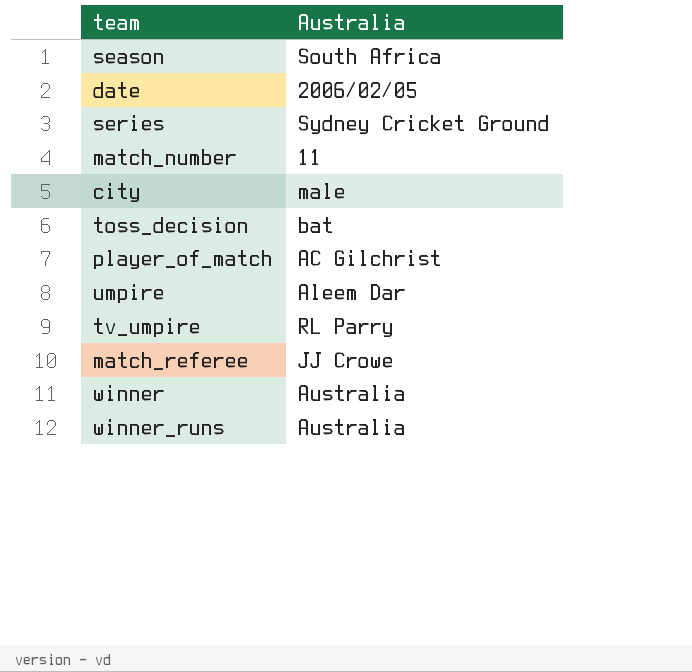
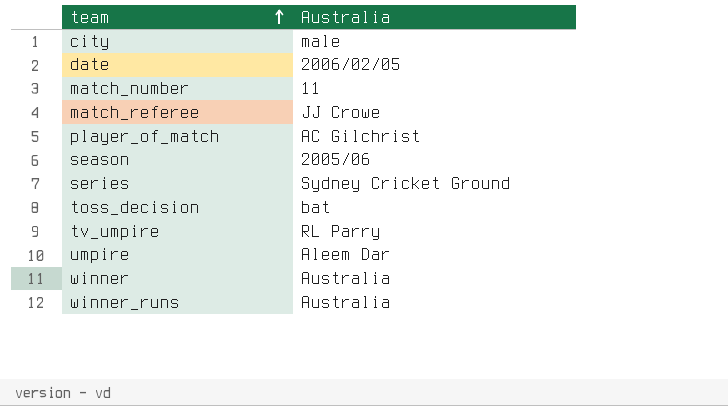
row order: none -> team ascending
season | Australia: South Africa -> 2005/06

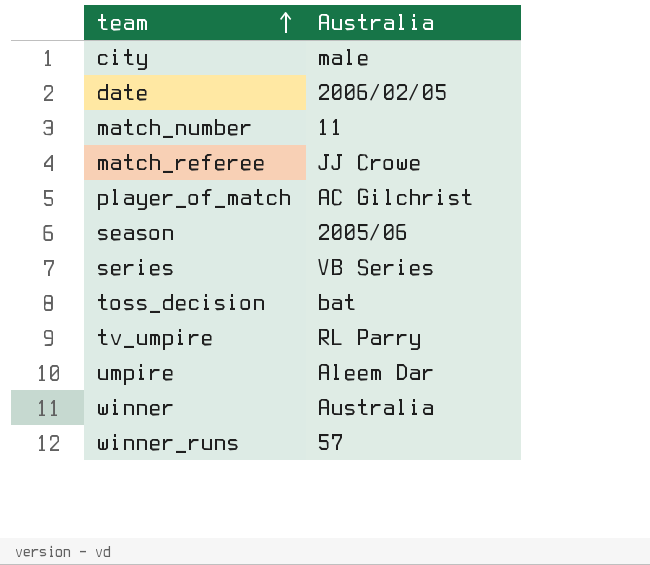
series | Australia: Sydney Cricket Ground -> VB Series
winner_runs | Australia: Australia -> 57

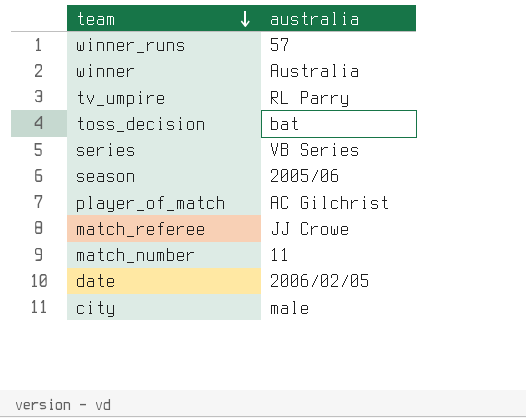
row order: team ascending -> team descending
column name: Australia -> australia
row umpire: Aleem Dar -> none

